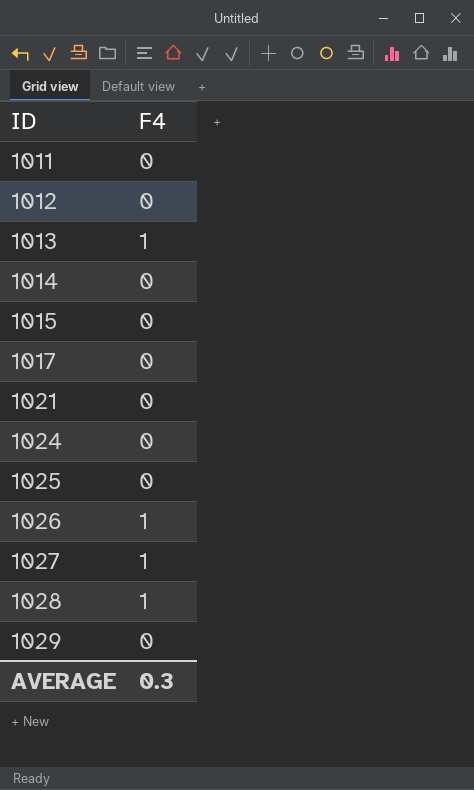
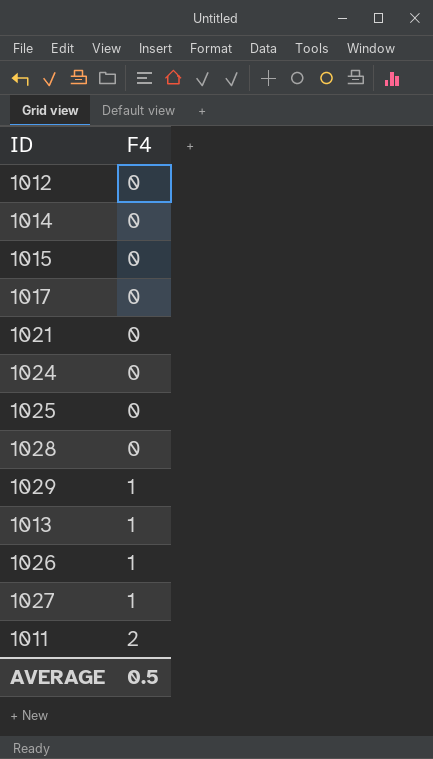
row order: ID ascending -> F4 ascending
1028 | F4: 1 -> 0
1029 | F4: 0 -> 1
1011 | F4: 0 -> 2
AVERAGE | F4: 0.3 -> 0.5

